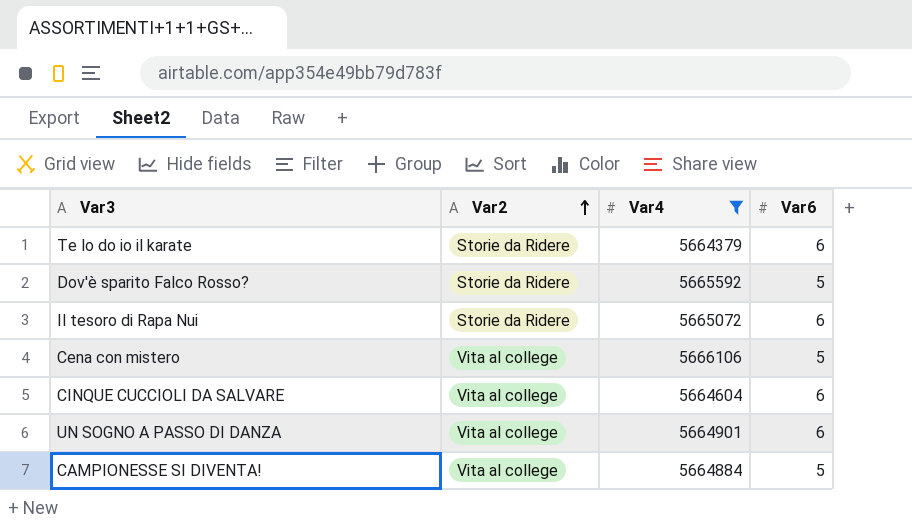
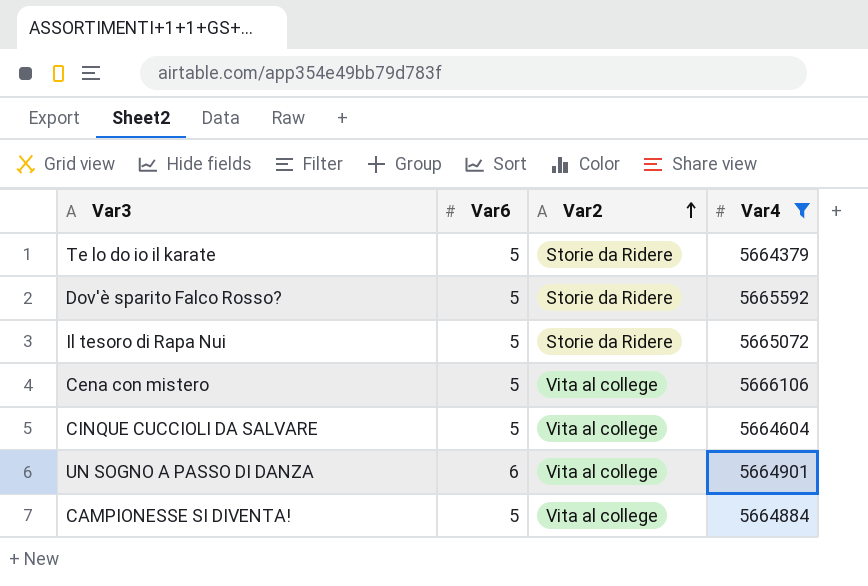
column Var6 | position: 4 -> 2
Te lo do io il karate | Var6: 6 -> 5
Il tesoro di Rapa Nui | Var6: 6 -> 5
CINQUE CUCCIOLI DA SALVARE | Var6: 6 -> 5

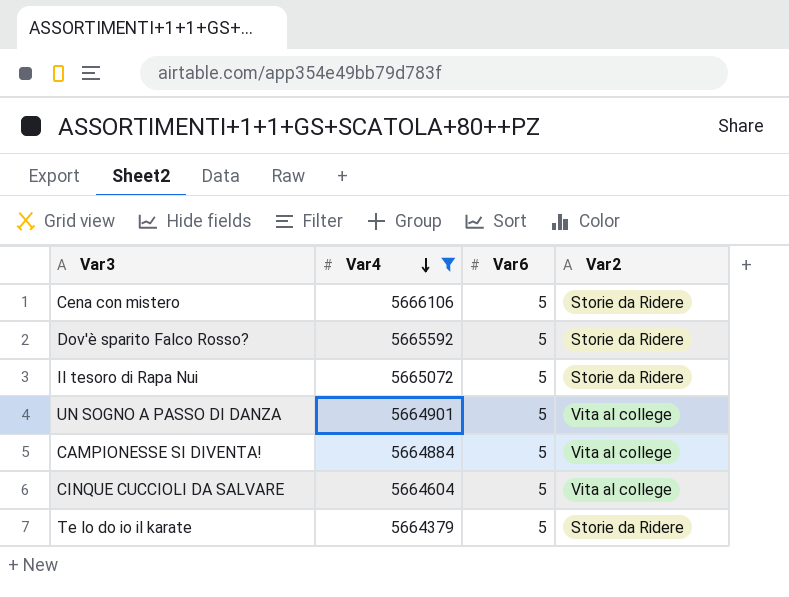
row order: Var2 ascending -> Var4 descending
column Var4 | position: 4 -> 2
Cena con mistero | Var2: Vita al college -> Storie da Ridere
UN SOGNO A PASSO DI DANZA | Var6: 6 -> 5

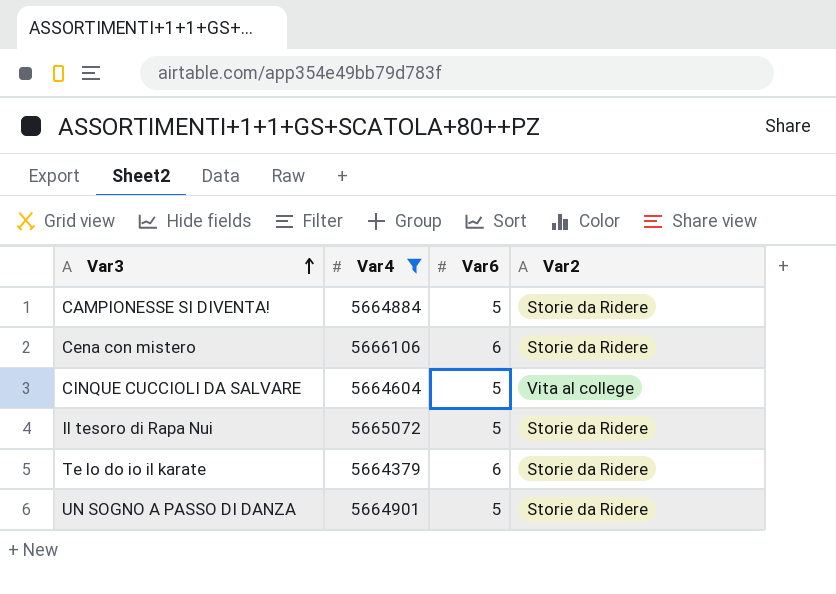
row order: Var4 descending -> Var3 ascending
row Dov'è sparito Falco Rosso?: 5665592 | 5 | Storie da Ridere -> none
CAMPIONESSE SI DIVENTA! | Var2: Vita al college -> Storie da Ridere
Cena con mistero | Var6: 5 -> 6
Te lo do io il karate | Var6: 5 -> 6
UN SOGNO A PASSO DI DANZA | Var2: Vita al college -> Storie da Ridere

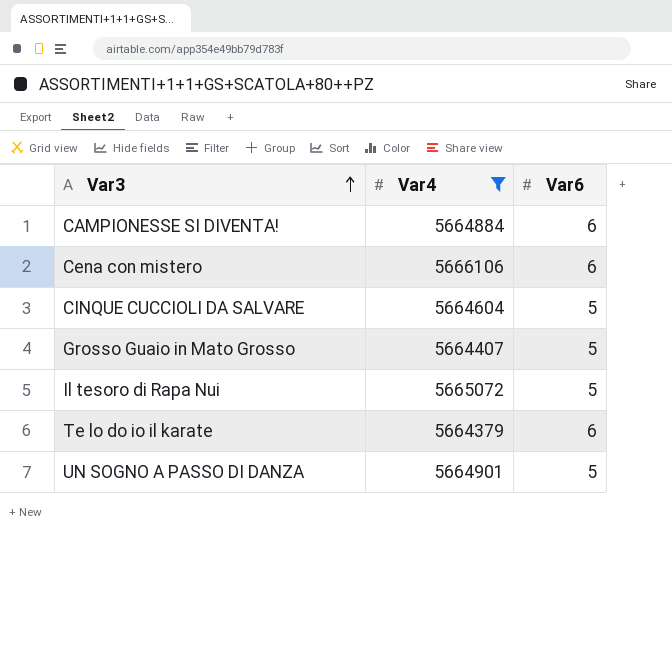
column Var2 | position: 4 -> none
CAMPIONESSE SI DIVENTA! | Var6: 5 -> 6
row Grosso Guaio in Mato Grosso: none -> 5664407 | 5

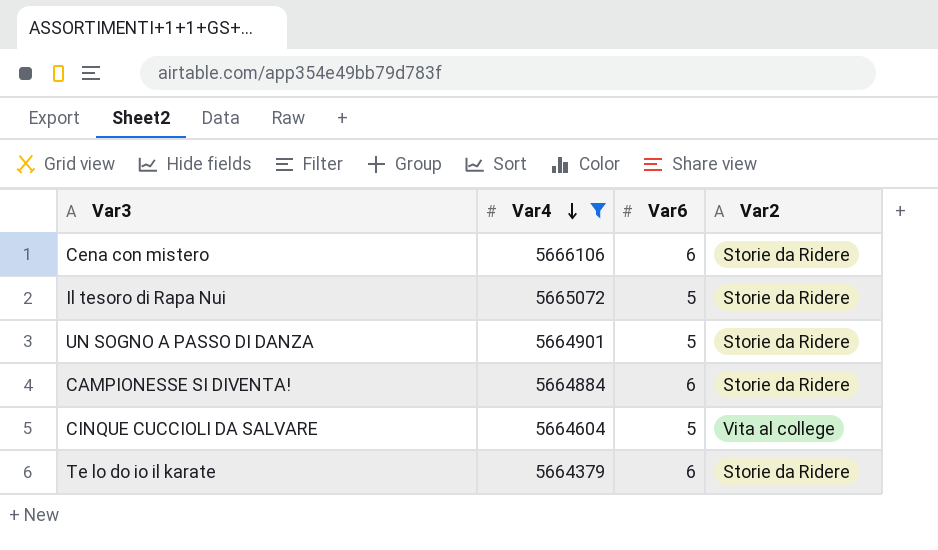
row order: Var3 ascending -> Var4 descending
column Var2 | position: none -> 4
row Grosso Guaio in Mato Grosso: 5664407 | 5 -> none

